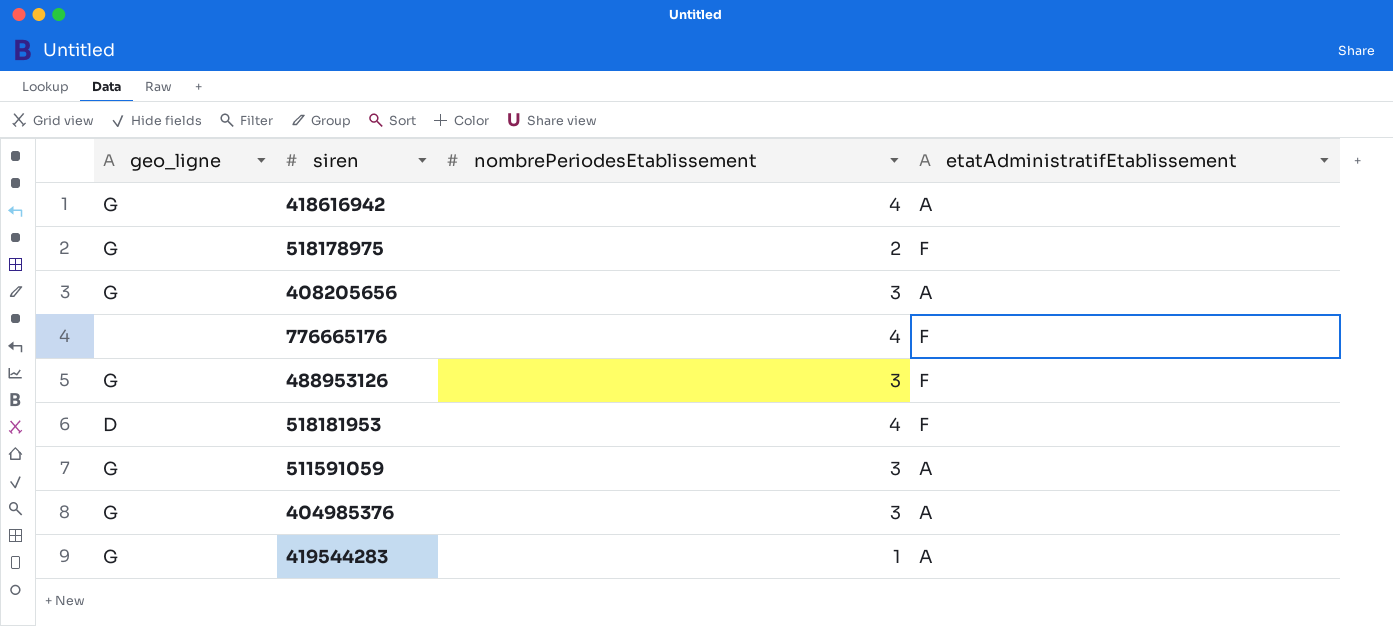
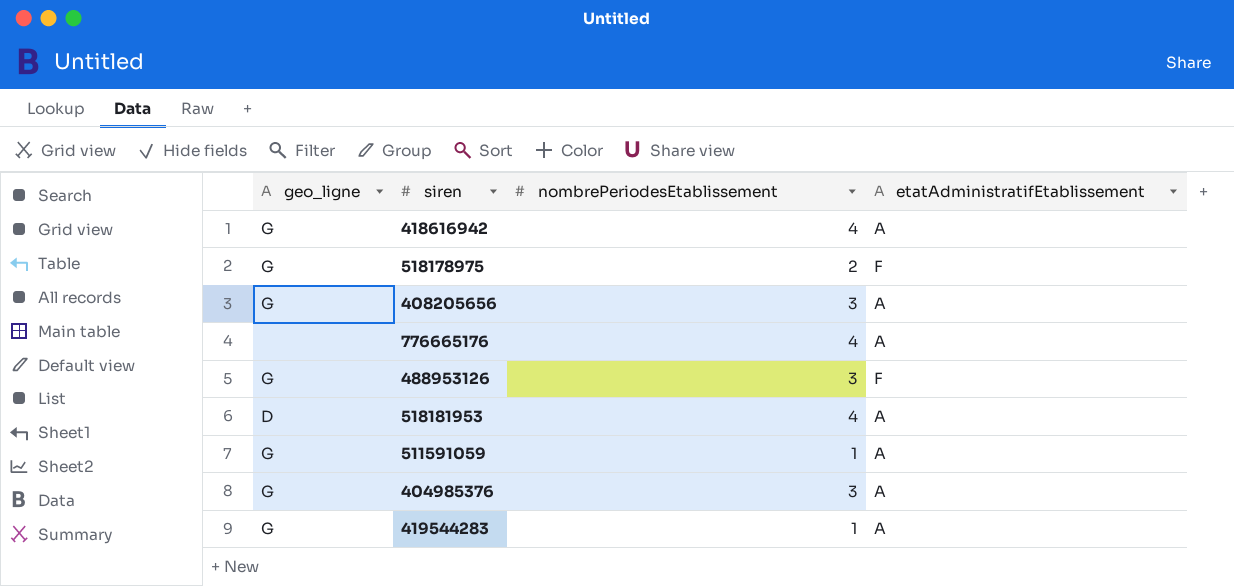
776665176 | etatAdministratifEtablissement: F -> A
518181953 | etatAdministratifEtablissement: F -> A
511591059 | nombrePeriodesEtablissement: 3 -> 1

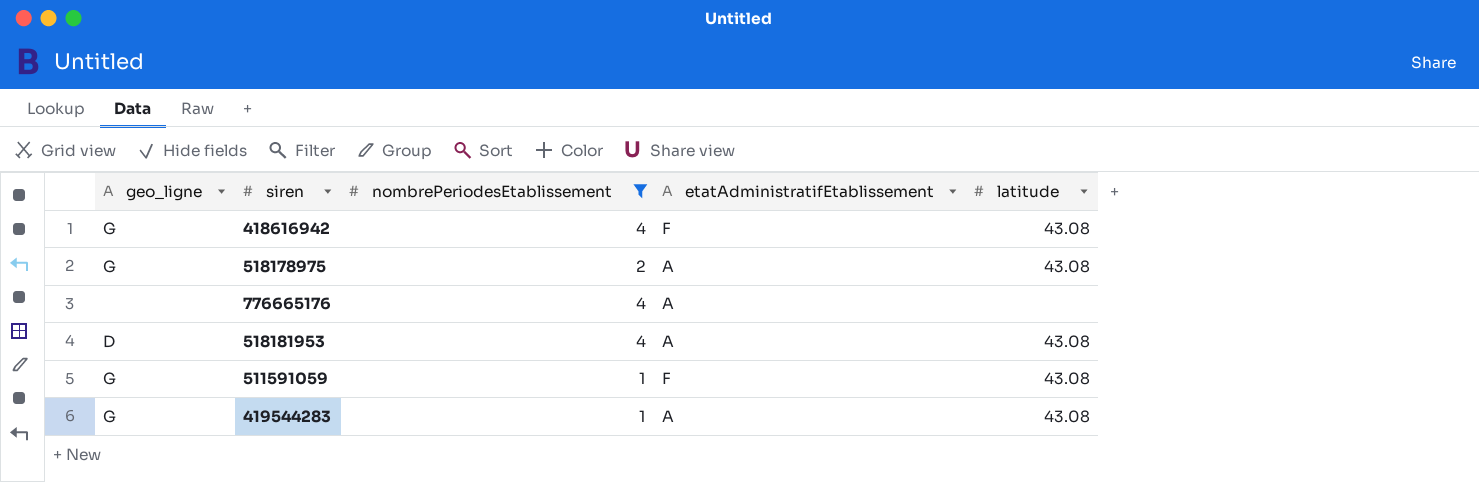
filter: none -> nombrePeriodesEtablissement != 3
column latitude | position: none -> 5
418616942 | etatAdministratifEtablissement: A -> F
518178975 | etatAdministratifEtablissement: F -> A
511591059 | etatAdministratifEtablissement: A -> F

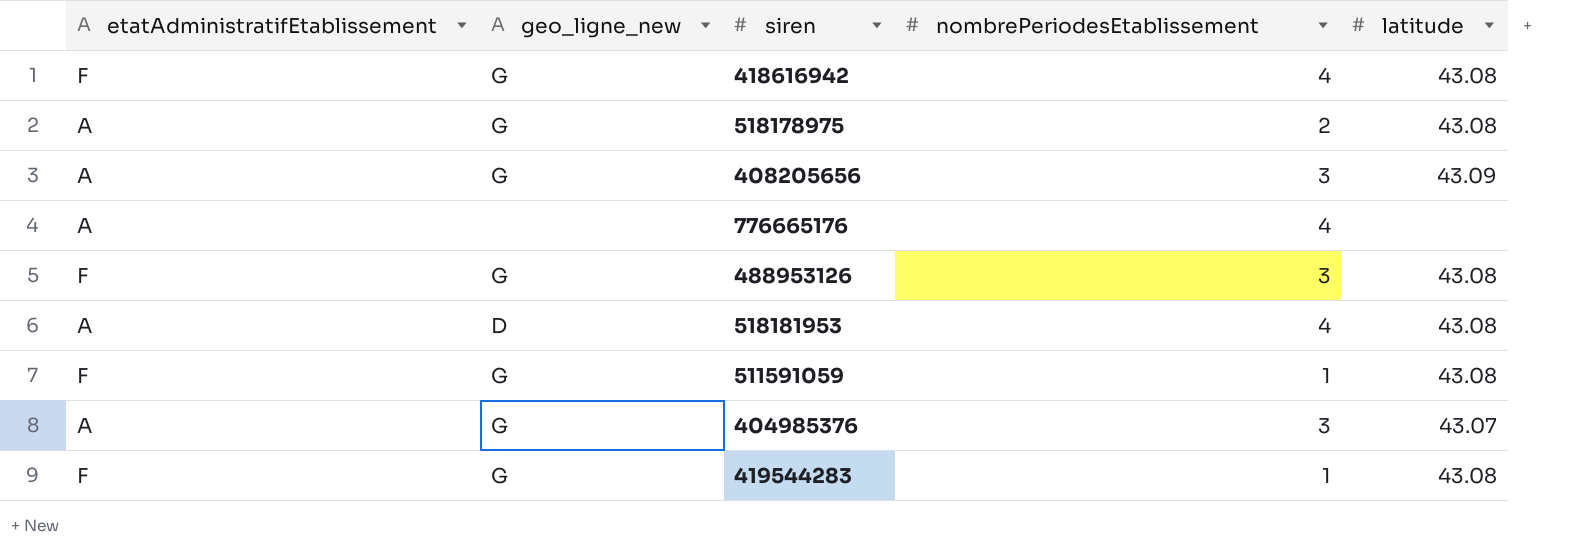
filter: nombrePeriodesEtablissement != 3 -> none
column etatAdministratifEtablissement | position: 4 -> 1
column name: geo_ligne -> geo_ligne_new
419544283 | etatAdministratifEtablissement: A -> F

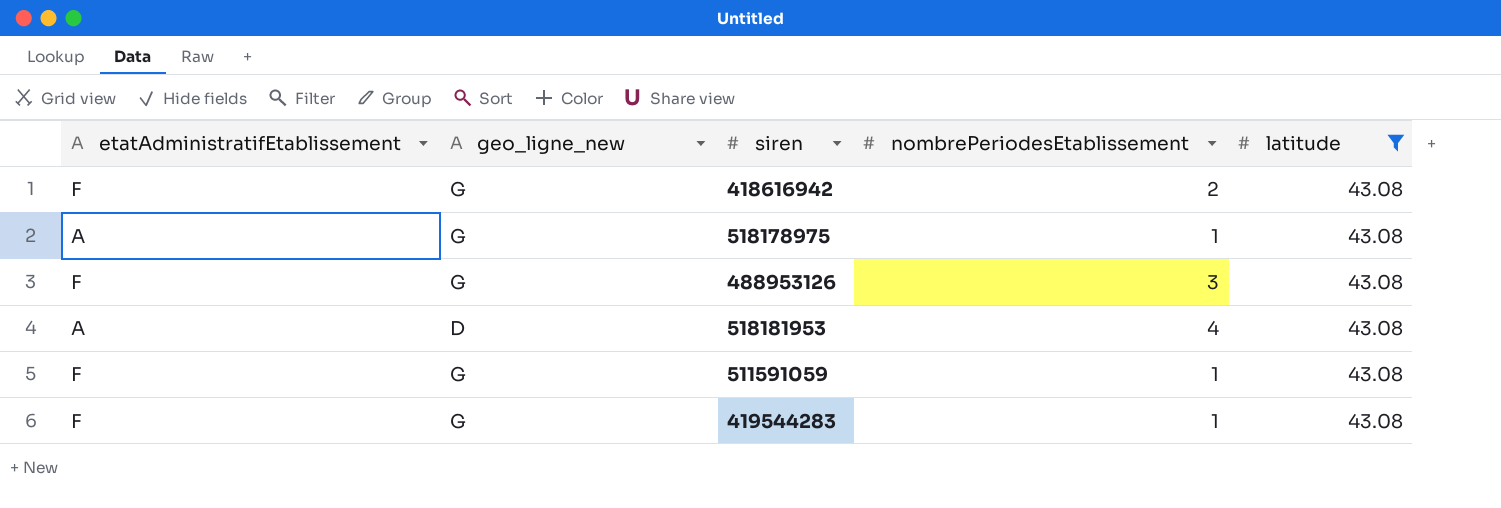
filter: none -> latitude = 43.08
418616942 | nombrePeriodesEtablissement: 4 -> 2
518178975 | nombrePeriodesEtablissement: 2 -> 1

